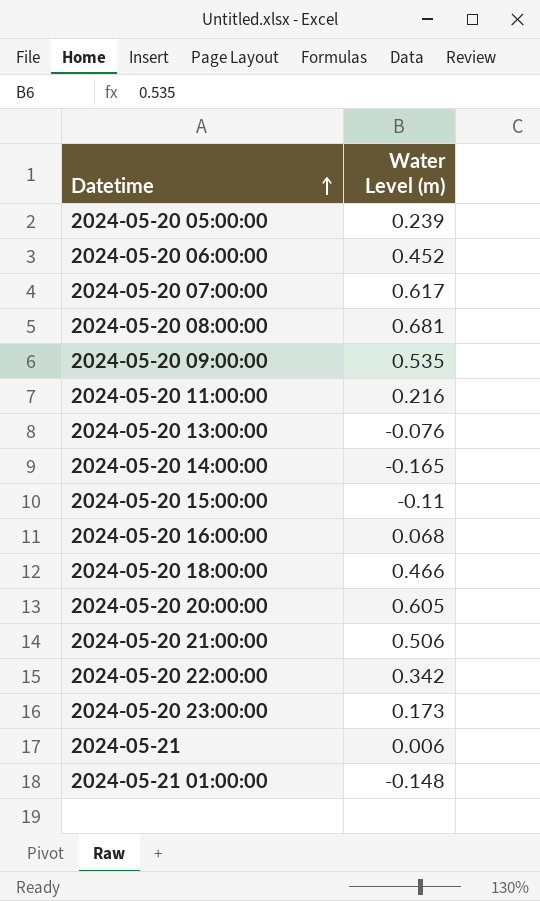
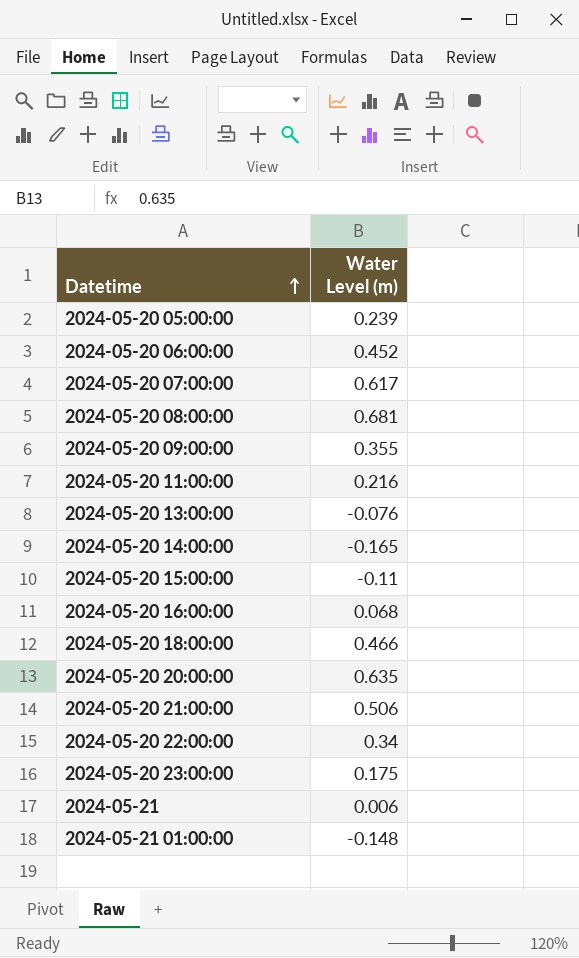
2024-05-20 09:00:00 | Water Level (m): 0.535 -> 0.355
2024-05-20 20:00:00 | Water Level (m): 0.605 -> 0.635
2024-05-20 22:00:00 | Water Level (m): 0.342 -> 0.34
2024-05-20 23:00:00 | Water Level (m): 0.173 -> 0.175

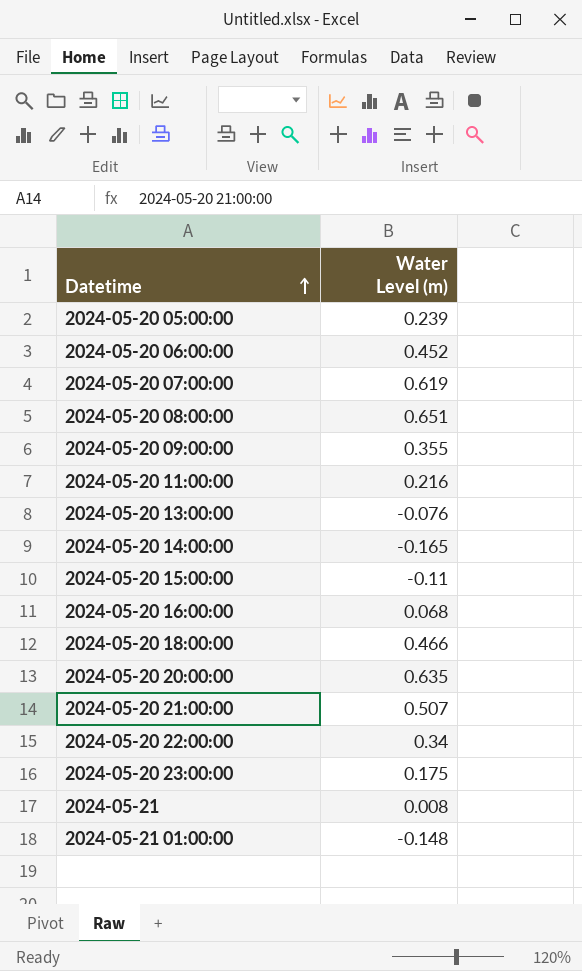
2024-05-20 07:00:00 | Water Level (m): 0.617 -> 0.619
2024-05-20 08:00:00 | Water Level (m): 0.681 -> 0.651
2024-05-20 21:00:00 | Water Level (m): 0.506 -> 0.507
2024-05-21 | Water Level (m): 0.006 -> 0.008

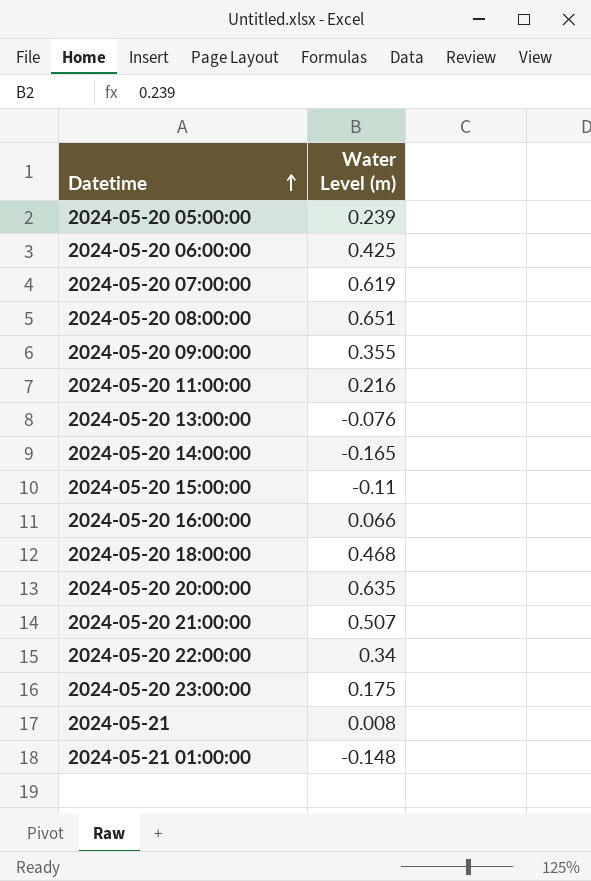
2024-05-20 06:00:00 | Water Level (m): 0.452 -> 0.425
2024-05-20 16:00:00 | Water Level (m): 0.068 -> 0.066
2024-05-20 18:00:00 | Water Level (m): 0.466 -> 0.468

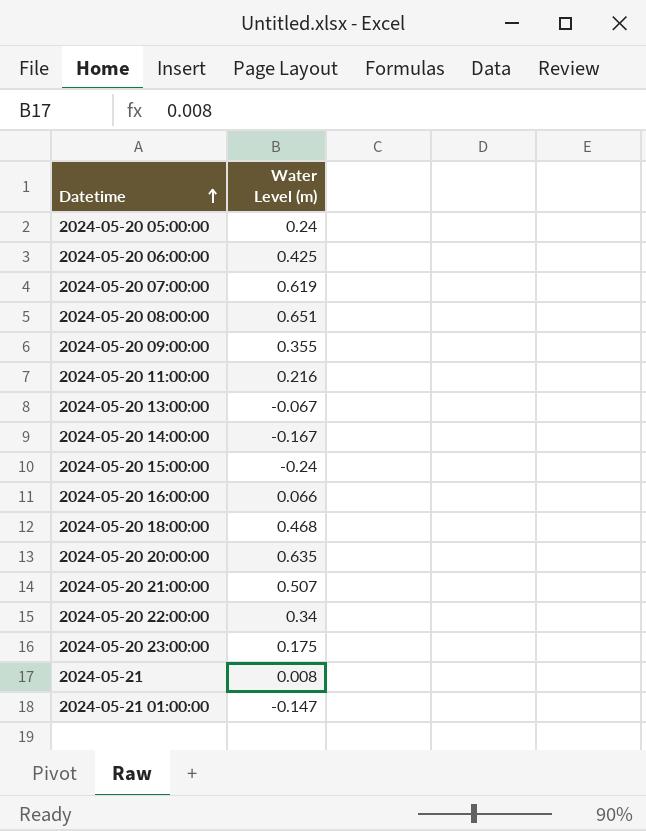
2024-05-20 05:00:00 | Water Level (m): 0.239 -> 0.24
2024-05-20 13:00:00 | Water Level (m): -0.076 -> -0.067
2024-05-20 14:00:00 | Water Level (m): -0.165 -> -0.167
2024-05-20 15:00:00 | Water Level (m): -0.11 -> -0.24
2024-05-21 01:00:00 | Water Level (m): -0.148 -> -0.147

